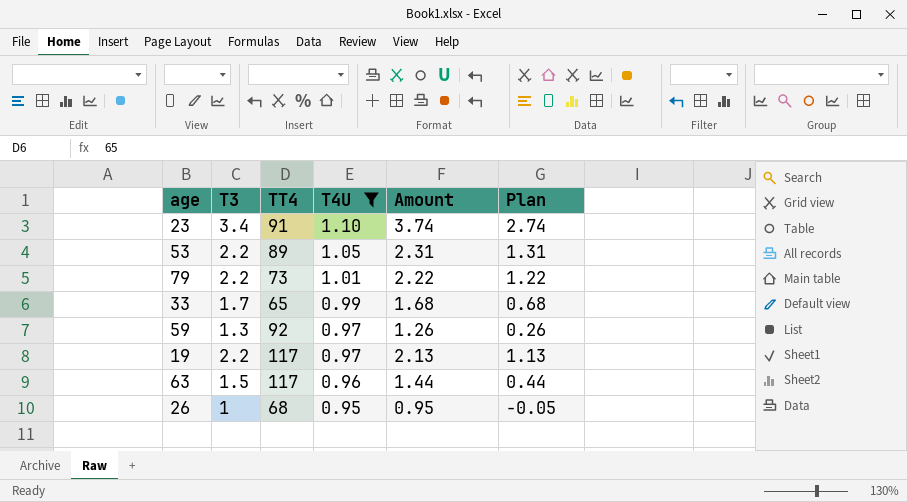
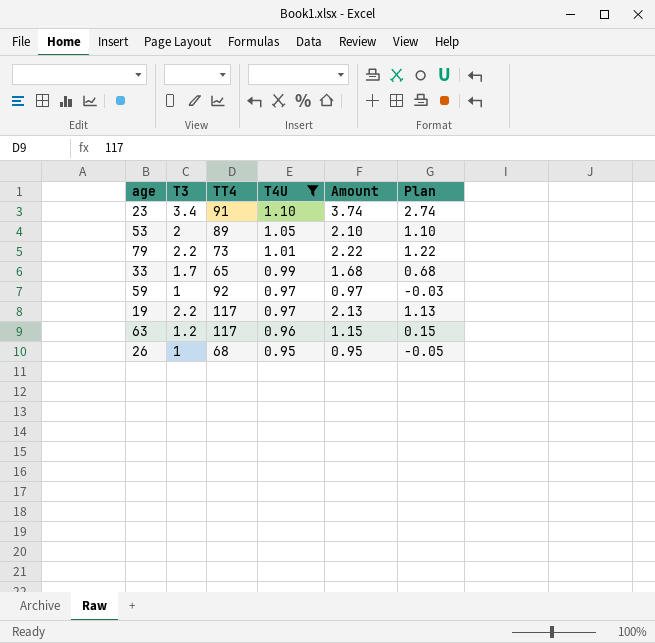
53 | T3: 2.2 -> 2
53 | Amount: 2.31 -> 2.10
53 | Plan: 1.31 -> 1.10
59 | T3: 1.3 -> 1
59 | Amount: 1.26 -> 0.97
59 | Plan: 0.26 -> -0.03
63 | T3: 1.5 -> 1.2
63 | Amount: 1.44 -> 1.15
63 | Plan: 0.44 -> 0.15

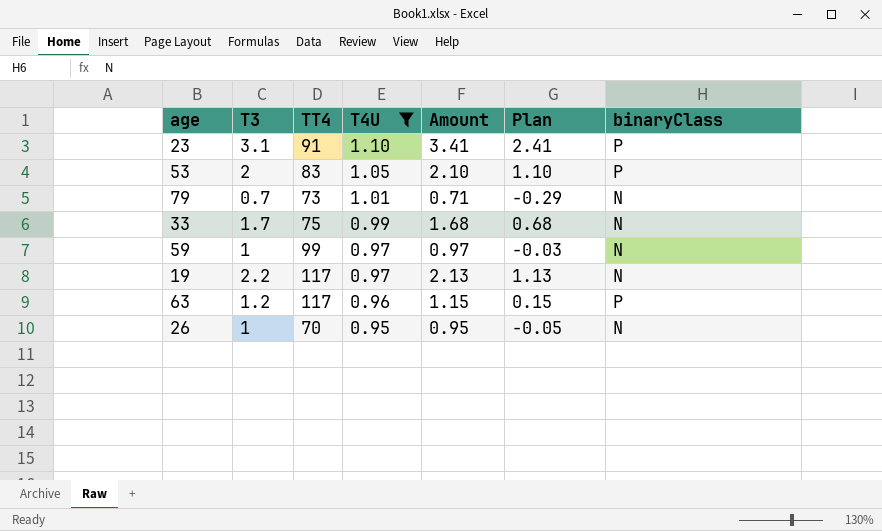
column binaryClass | position: none -> 7
23 | T3: 3.4 -> 3.1
23 | Amount: 3.74 -> 3.41
23 | Plan: 2.74 -> 2.41
53 | TT4: 89 -> 83
79 | T3: 2.2 -> 0.7
79 | Amount: 2.22 -> 0.71
79 | Plan: 1.22 -> -0.29
33 | TT4: 65 -> 75
59 | TT4: 92 -> 99
26 | TT4: 68 -> 70

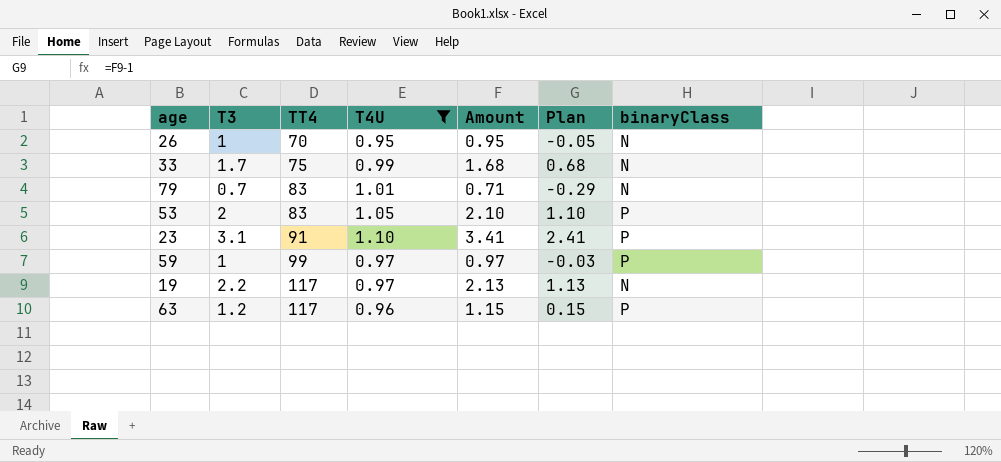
row order: T4U descending -> TT4 ascending
79 | TT4: 73 -> 83
59 | binaryClass: N -> P

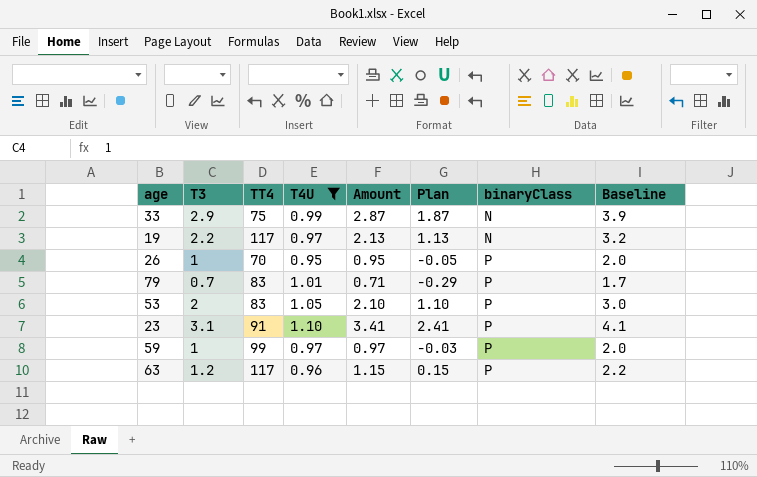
row order: TT4 ascending -> binaryClass ascending
column Baseline | formula: none -> [T3] + 1
33 | T3: 1.7 -> 2.9
33 | Amount: 1.68 -> 2.87
33 | Plan: 0.68 -> 1.87
26 | binaryClass: N -> P
79 | binaryClass: N -> P

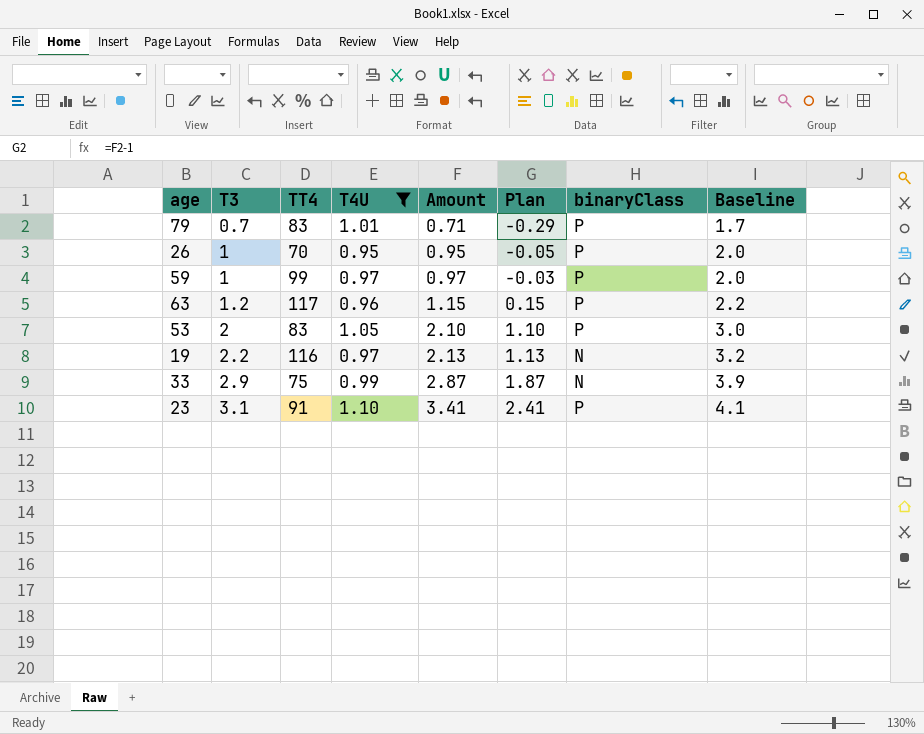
row order: binaryClass ascending -> T3 ascending
19 | TT4: 117 -> 116

